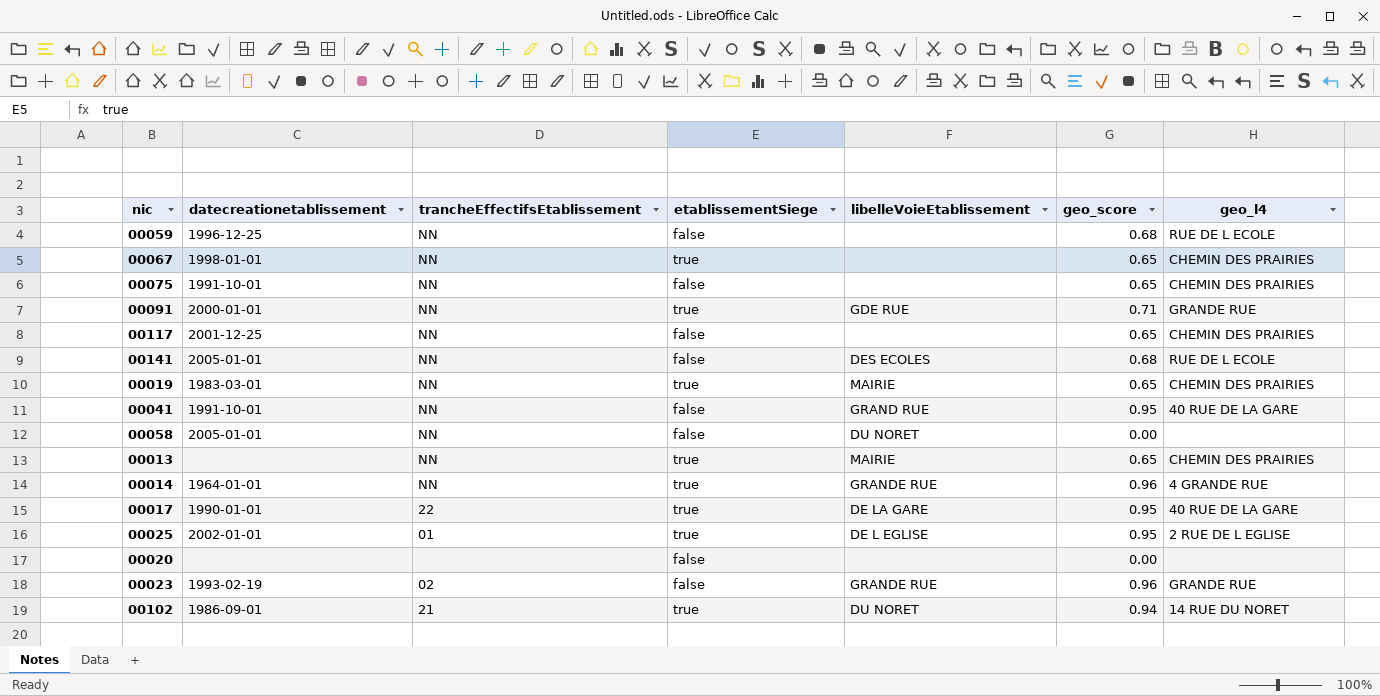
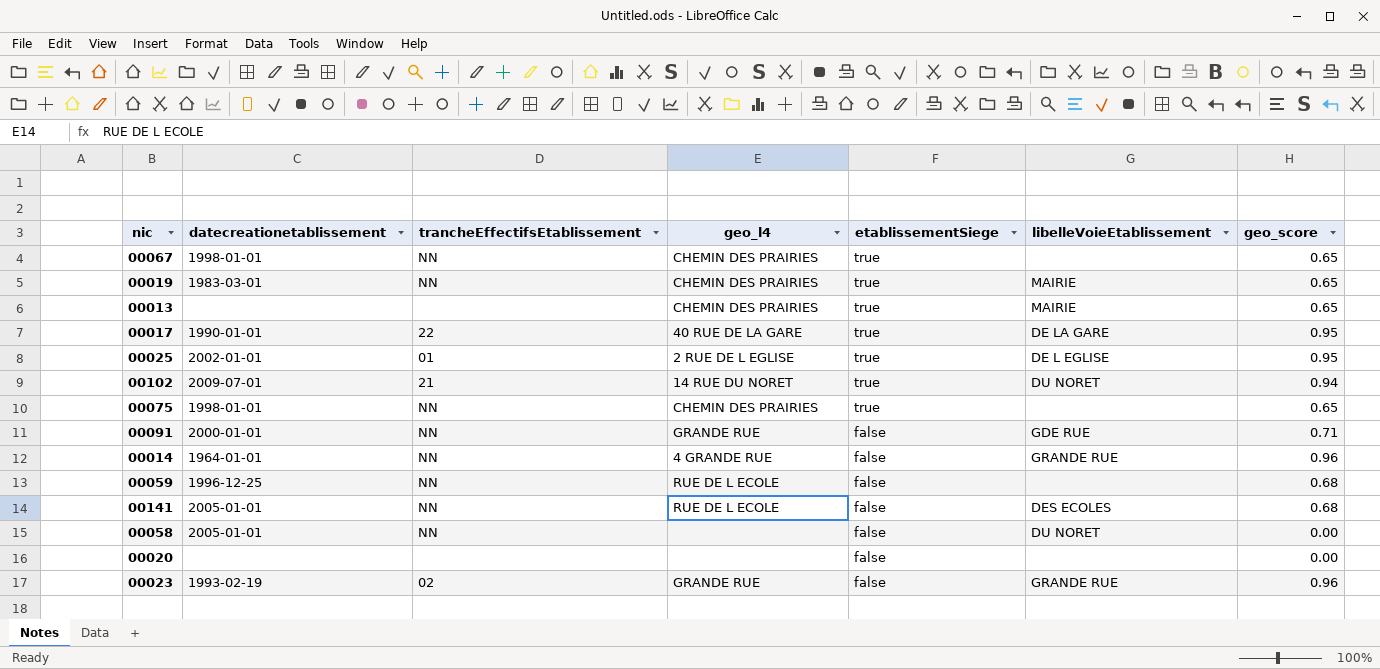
row order: none -> etablissementSiege descending
column geo_l4 | position: 7 -> 4
row 00117: 2001-12-25 | NN | false | none | 0.65 | CHEMIN DES PRAIRIES -> none
row 00041: 1991-10-01 | NN | false | GRAND RUE | 0.95 | 40 RUE DE LA GARE -> none
00013 | trancheEffectifsEtablissement: NN -> none
00102 | datecreationetablissement: 1986-09-01 -> 2009-07-01
00075 | datecreationetablissement: 1991-10-01 -> 1998-01-01
00075 | etablissementSiege: false -> true
00091 | etablissementSiege: true -> false
00014 | etablissementSiege: true -> false

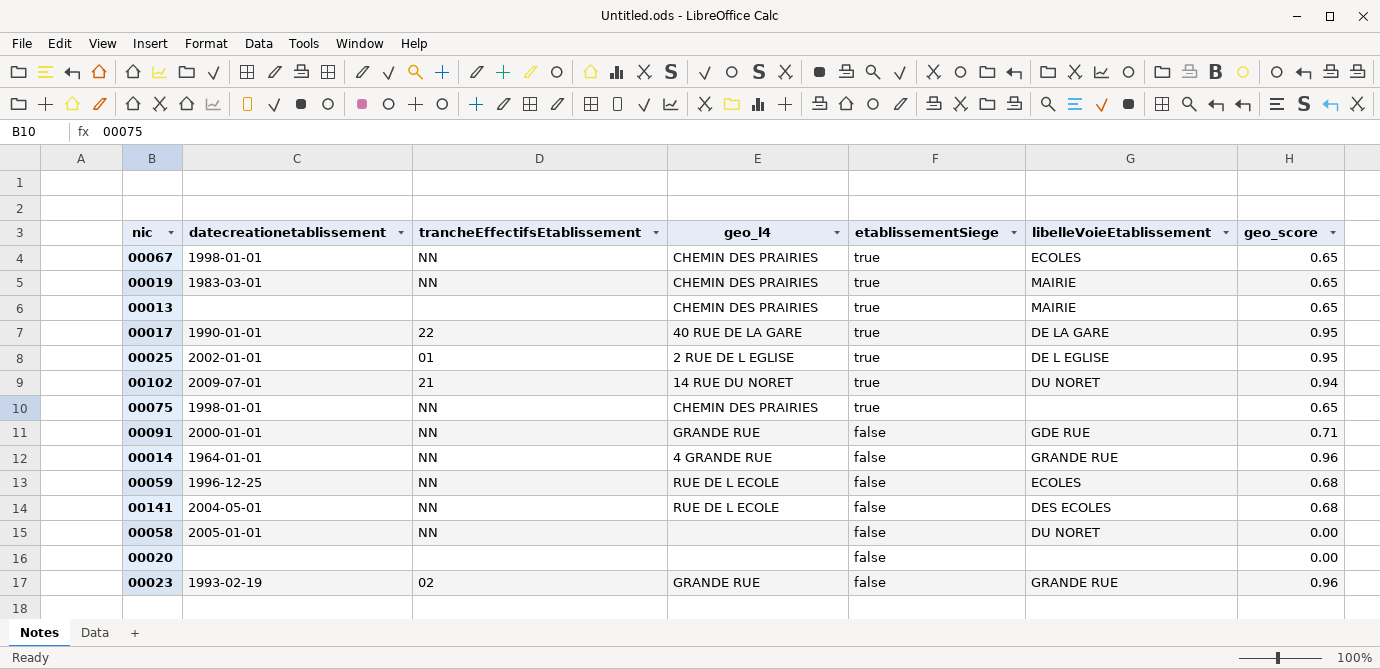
00067 | libelleVoieEtablissement: none -> ECOLES
00059 | libelleVoieEtablissement: none -> ECOLES
00141 | datecreationetablissement: 2005-01-01 -> 2004-05-01

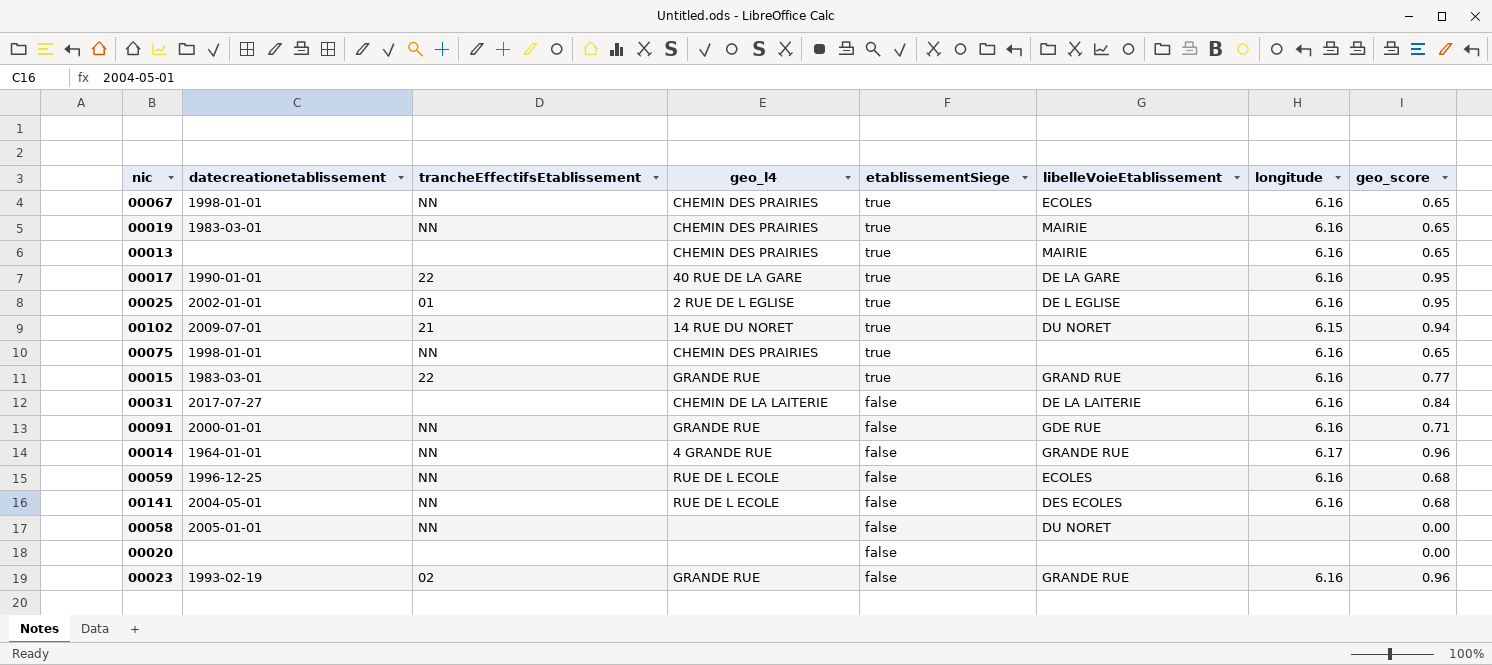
column longitude | position: none -> 7
row 00015: none -> 1983-03-01 | 22 | GRANDE RUE | true | GRAND RUE | 6.16 | 0.77
row 00031: none -> 2017-07-27 | none | CHEMIN DE LA LAITERIE | false | DE LA LAITERIE | 6.16 | 0.84

